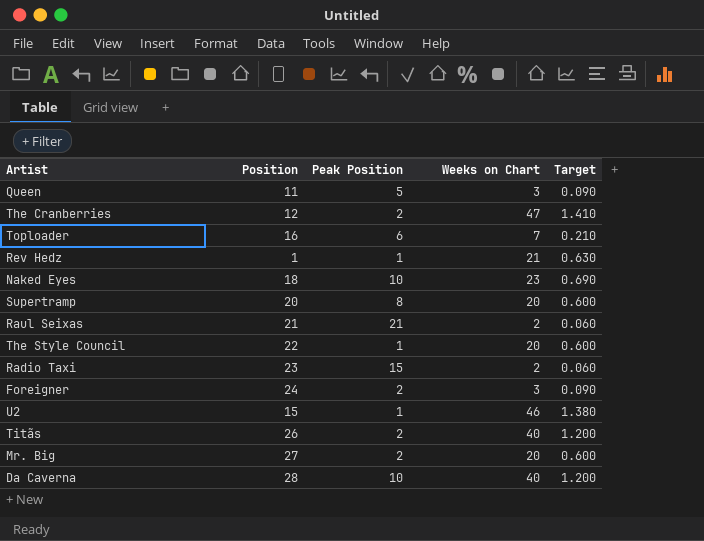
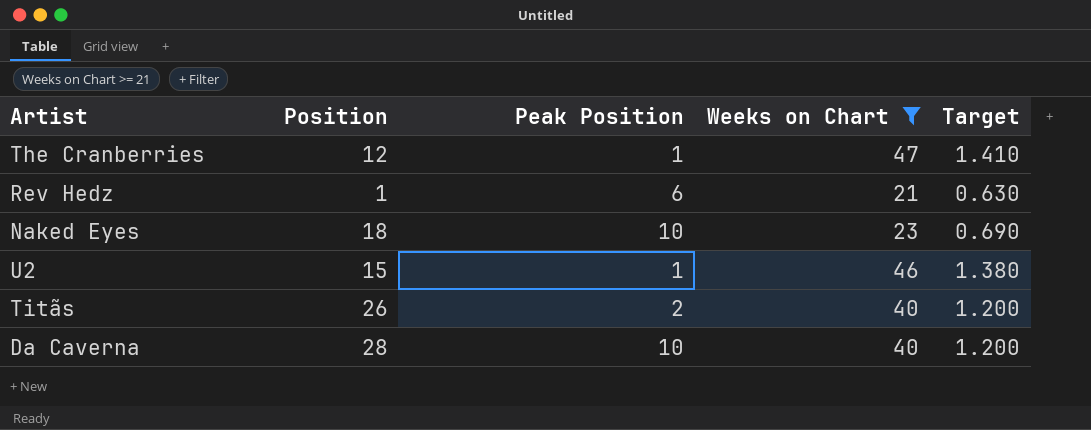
filter: none -> Weeks on Chart >= 21
The Cranberries | Peak Position: 2 -> 1
Rev Hedz | Peak Position: 1 -> 6

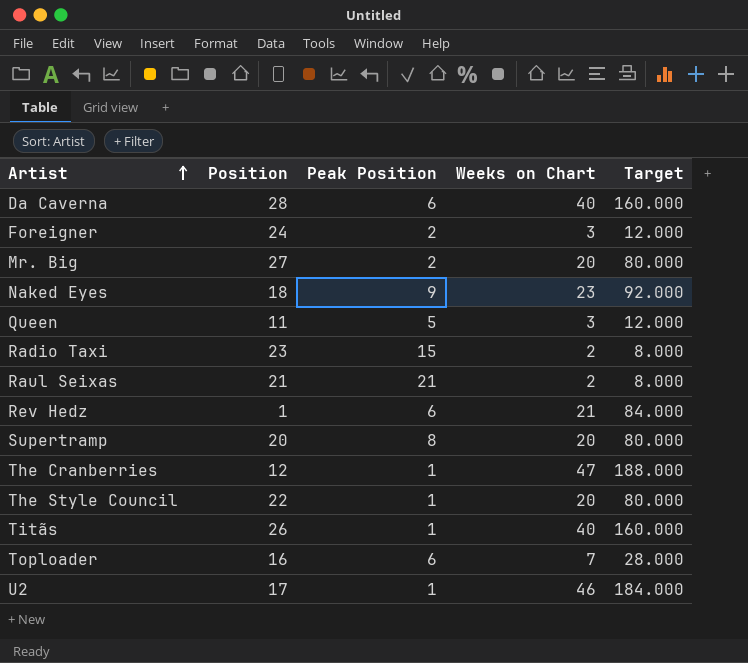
filter: Weeks on Chart >= 21 -> none
row order: none -> Artist ascending
column Target | formula: [Weeks on Chart] * 0.03 -> [Weeks on Chart] * 4
Da Caverna | Peak Position: 10 -> 6
Naked Eyes | Peak Position: 10 -> 9
Titãs | Peak Position: 2 -> 1
U2 | Position: 15 -> 17

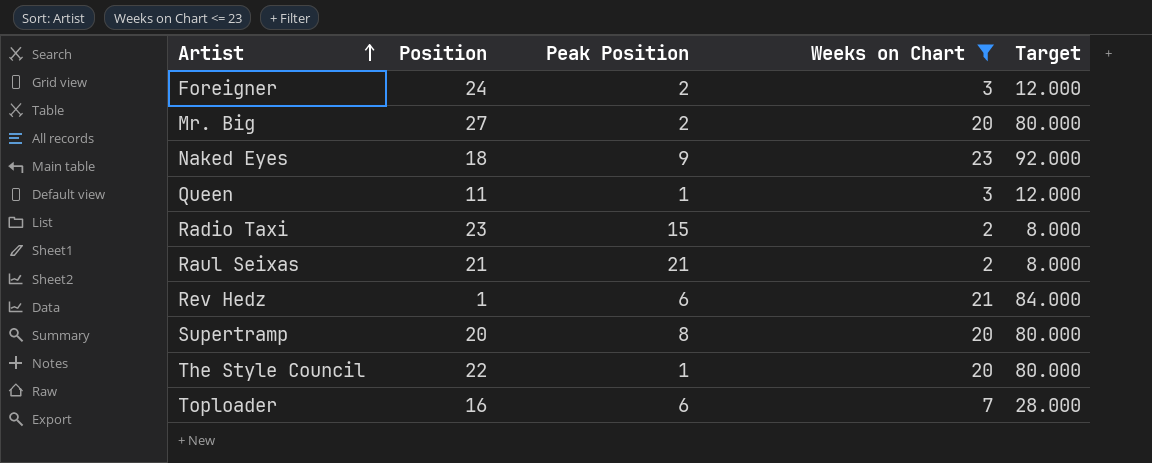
filter: none -> Weeks on Chart <= 23
Queen | Peak Position: 5 -> 1

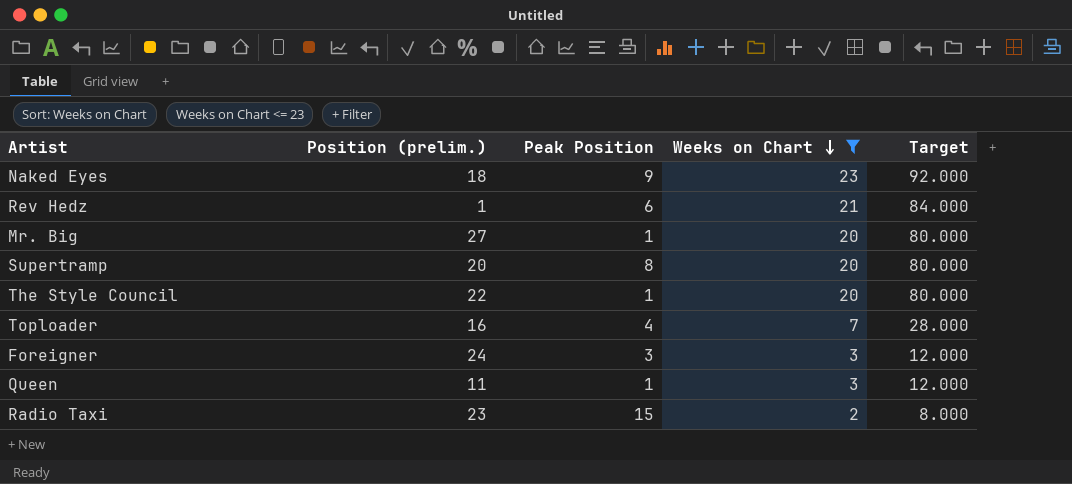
row order: Artist ascending -> Weeks on Chart descending
column name: Position -> Position (prelim.)
row Raul Seixas: 21 | 21 | 2 | 8.000 -> none
Mr. Big | Peak Position: 2 -> 1
Toploader | Peak Position: 6 -> 4
Foreigner | Peak Position: 2 -> 3

